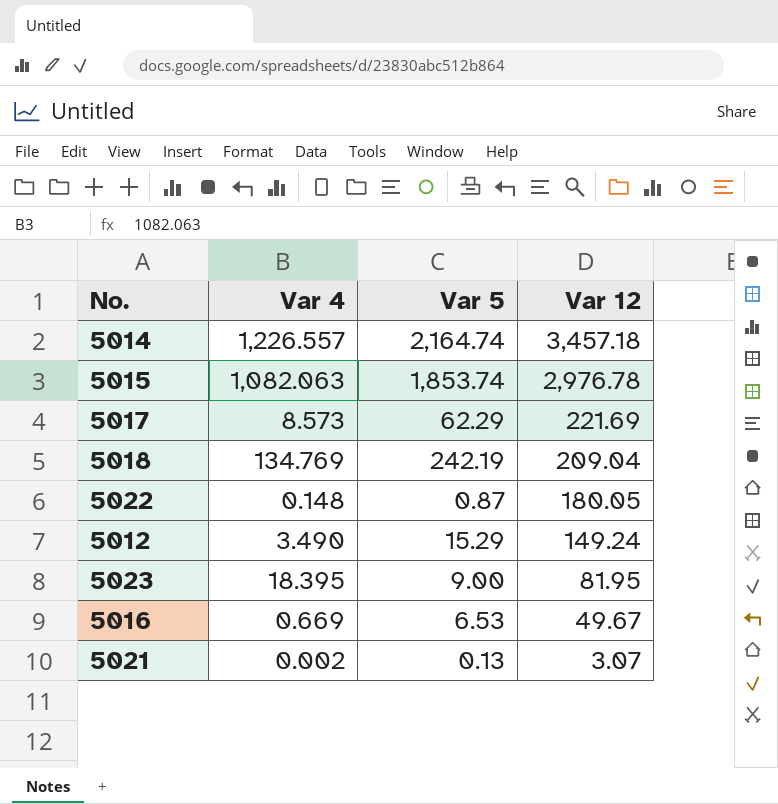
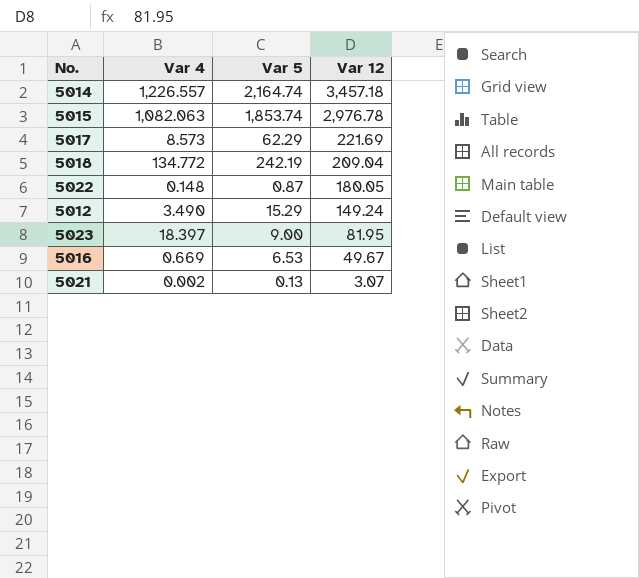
5018 | Var 4: 134.769 -> 134.772
5023 | Var 4: 18.395 -> 18.397

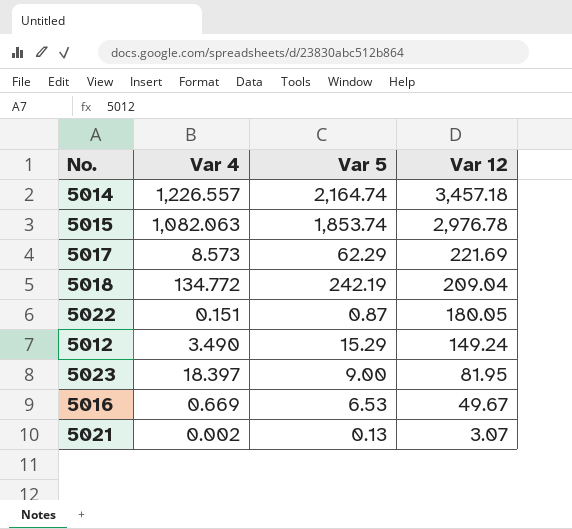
5022 | Var 4: 0.148 -> 0.151

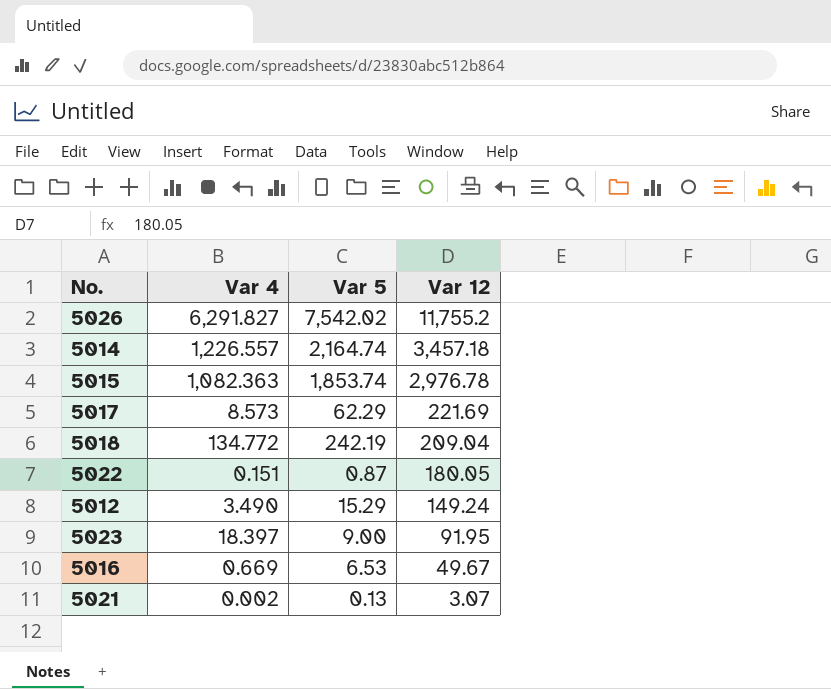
row 5026: none -> 6,291.827 | 7,542.02 | 11,755.2
5015 | Var 4: 1,082.063 -> 1,082.363
5023 | Var 12: 81.95 -> 91.95

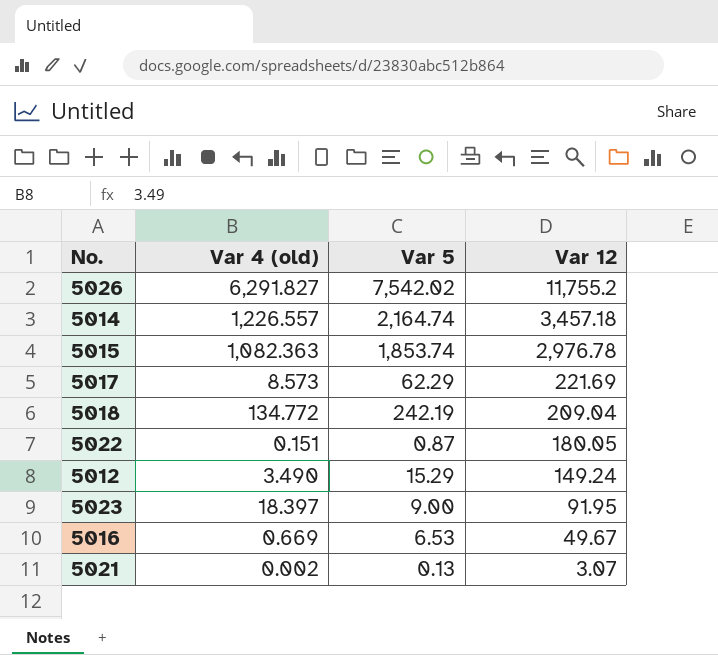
column name: Var 4 -> Var 4 (old)

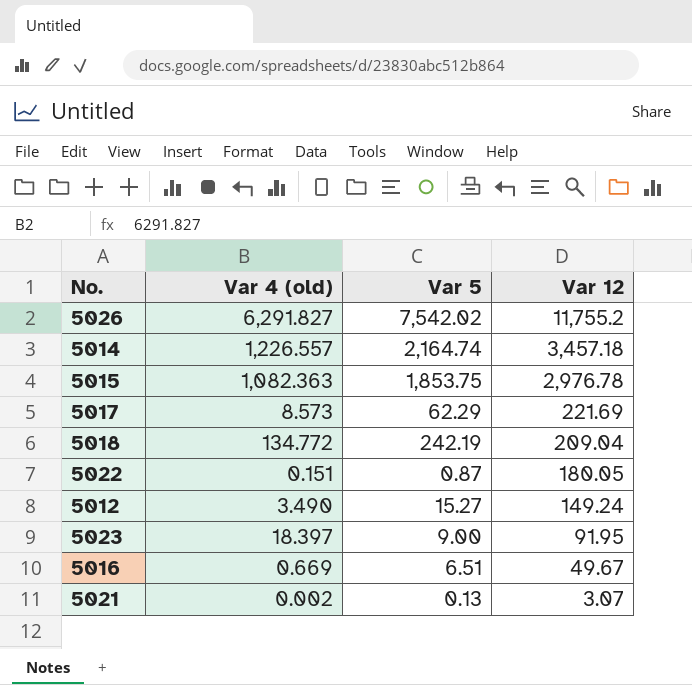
5015 | Var 5: 1,853.74 -> 1,853.75
5012 | Var 5: 15.29 -> 15.27
5016 | Var 5: 6.53 -> 6.51

